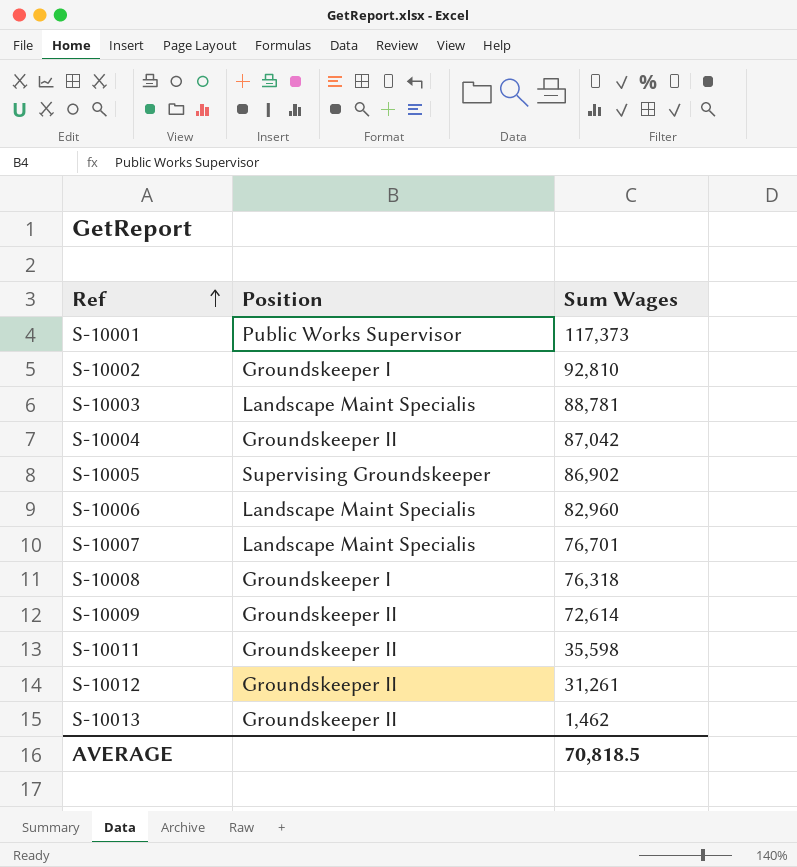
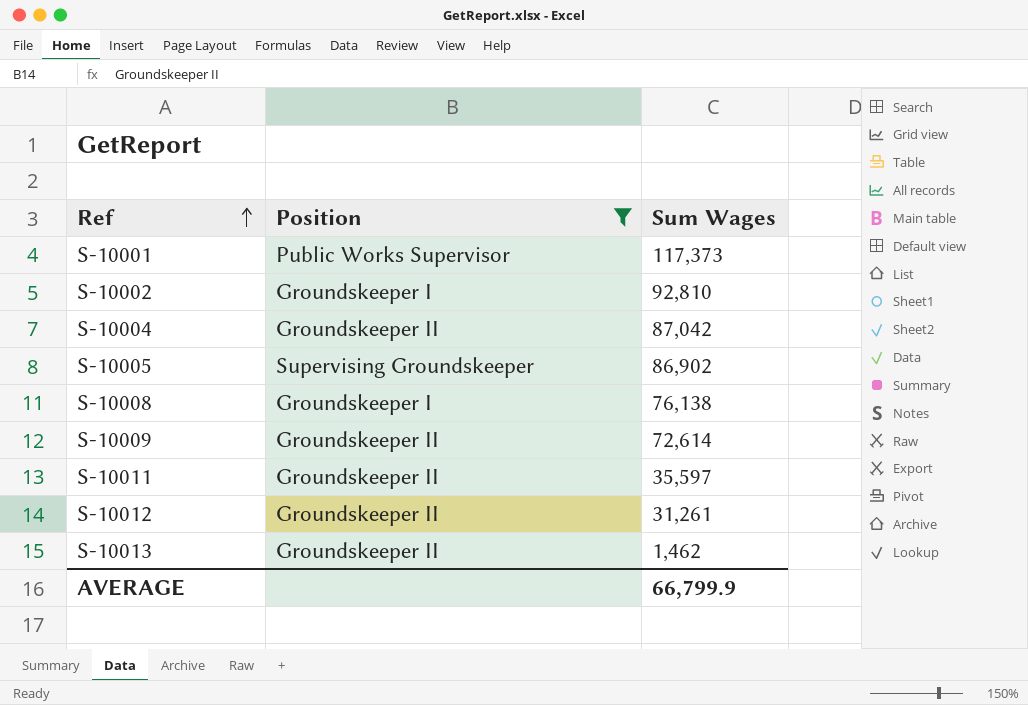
filter: none -> Position != Landscape Maint Specialis
S-10008 | Sum Wages: 76,318 -> 76,138
S-10011 | Sum Wages: 35,598 -> 35,597
AVERAGE | Sum Wages: 70,818.5 -> 66,799.9

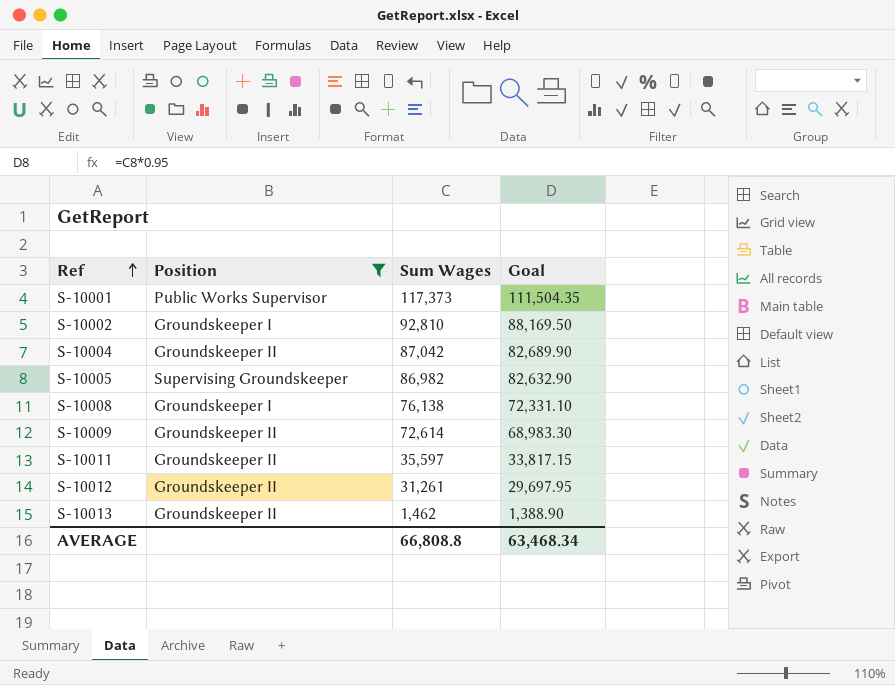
column Goal | formula: none -> [Sum Wages] * 0.95
S-10005 | Sum Wages: 86,902 -> 86,982
AVERAGE | Sum Wages: 66,799.9 -> 66,808.8

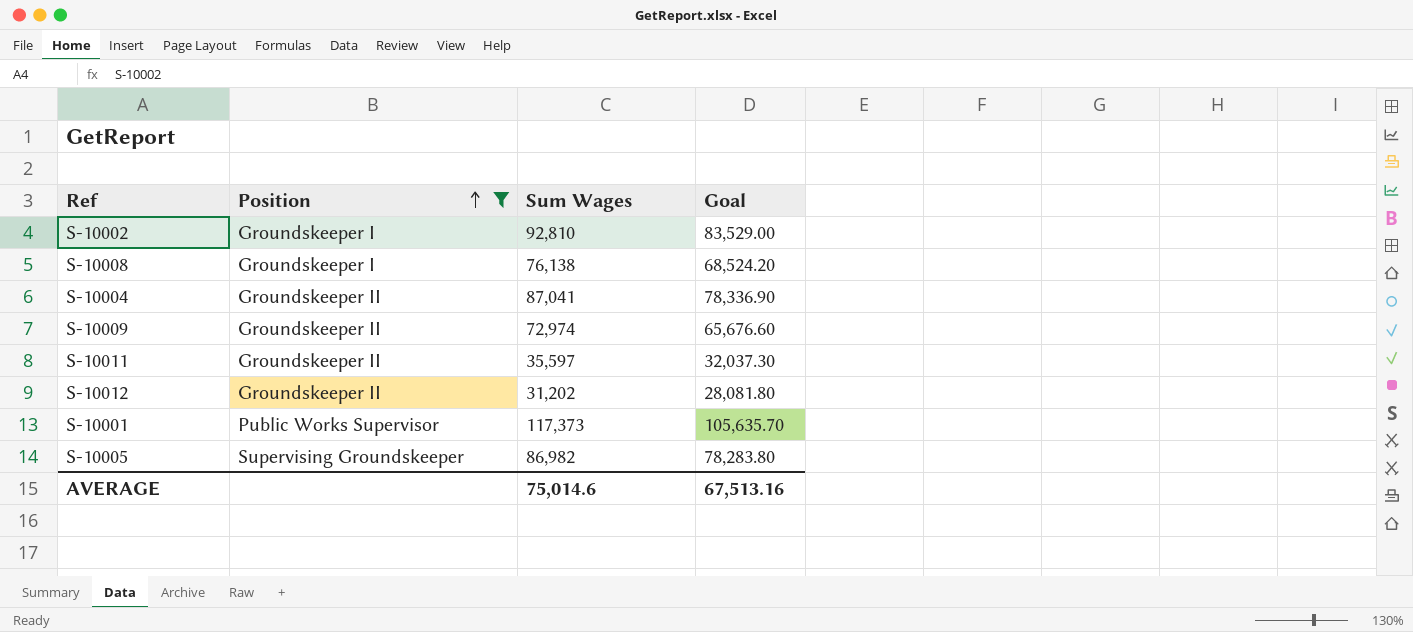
row order: Ref ascending -> Position ascending
column Goal | formula: [Sum Wages] * 0.95 -> [Sum Wages] * 0.9
row S-10013: Groundskeeper II | 1,462 | 1,388.90 -> none
S-10004 | Sum Wages: 87,042 -> 87,041
S-10009 | Sum Wages: 72,614 -> 72,974
S-10012 | Sum Wages: 31,261 -> 31,202
AVERAGE | Sum Wages: 66,808.8 -> 75,014.6
AVERAGE | Goal: 63,468.34 -> 67,513.16

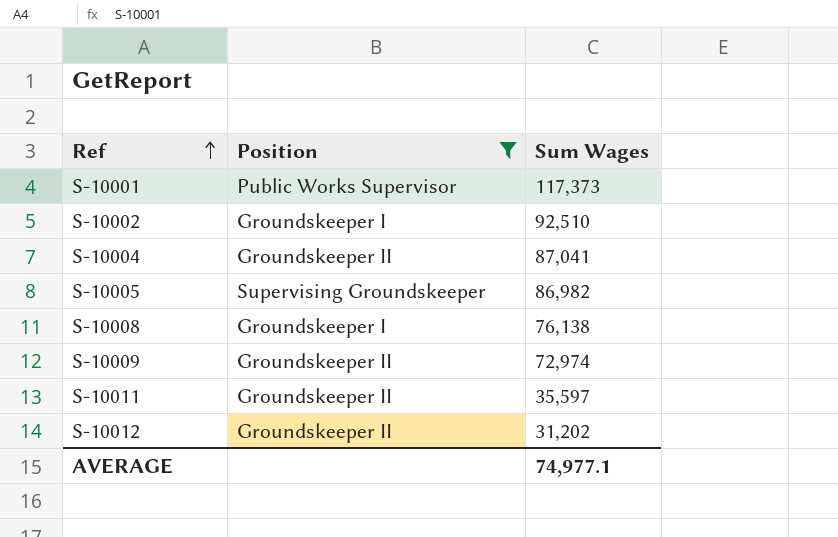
row order: Position ascending -> Ref ascending
column Goal | formula: [Sum Wages] * 0.9 -> none
S-10002 | Sum Wages: 92,810 -> 92,510
AVERAGE | Sum Wages: 75,014.6 -> 74,977.1

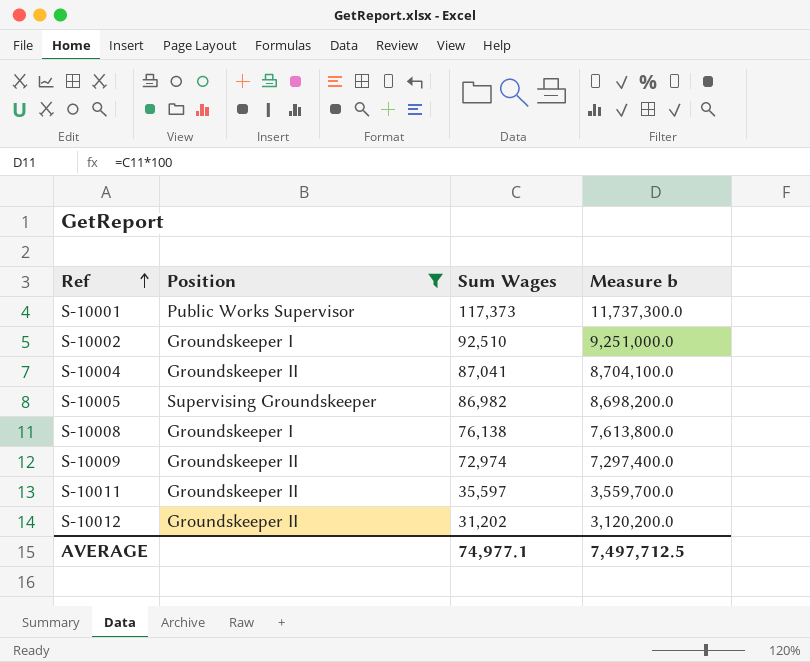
column Measure b | formula: none -> [Sum Wages] * 100

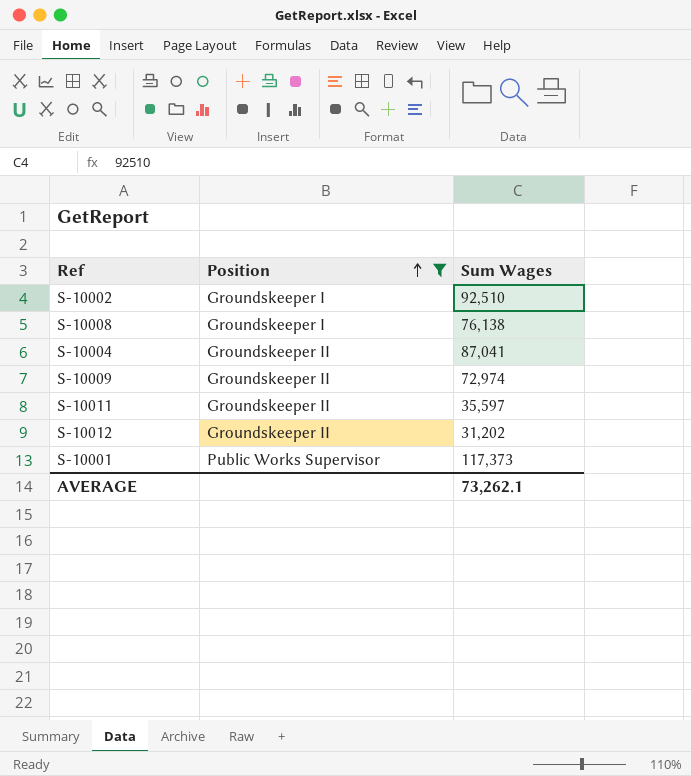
row order: Ref ascending -> Position ascending
column Measure b | formula: [Sum Wages] * 100 -> none
row S-10005: Supervising Groundskeeper | 86,982 | 8,698,200.0 -> none
AVERAGE | Sum Wages: 74,977.1 -> 73,262.1

